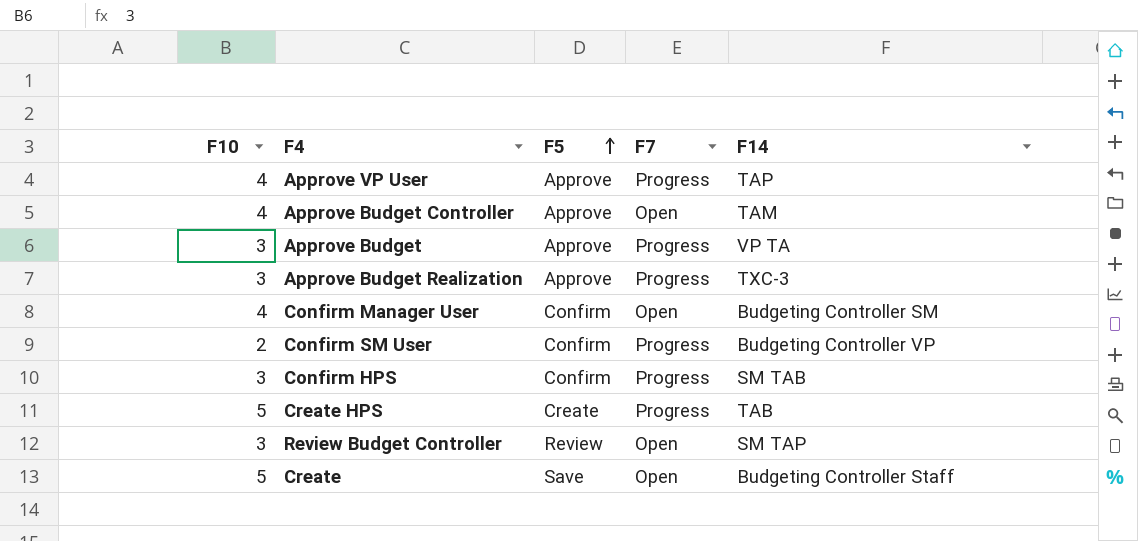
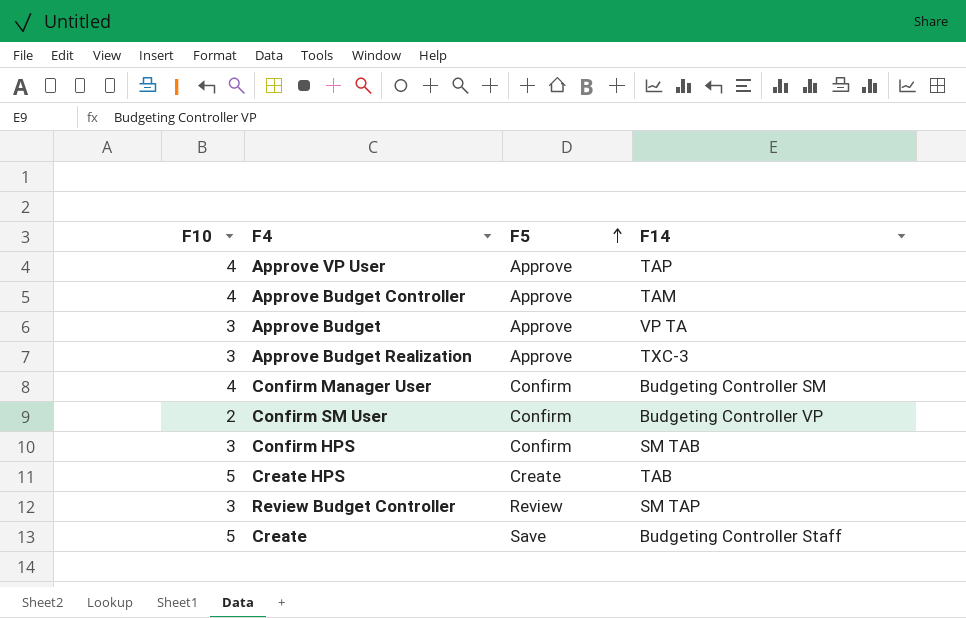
column F7 | position: 4 -> none

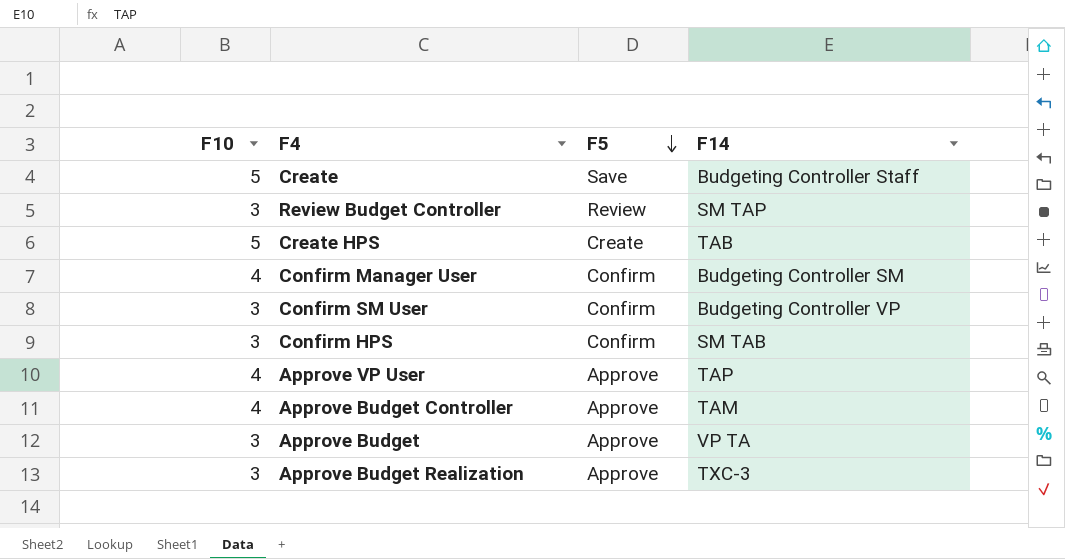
row order: F5 ascending -> F5 descending
Confirm SM User | F10: 2 -> 3

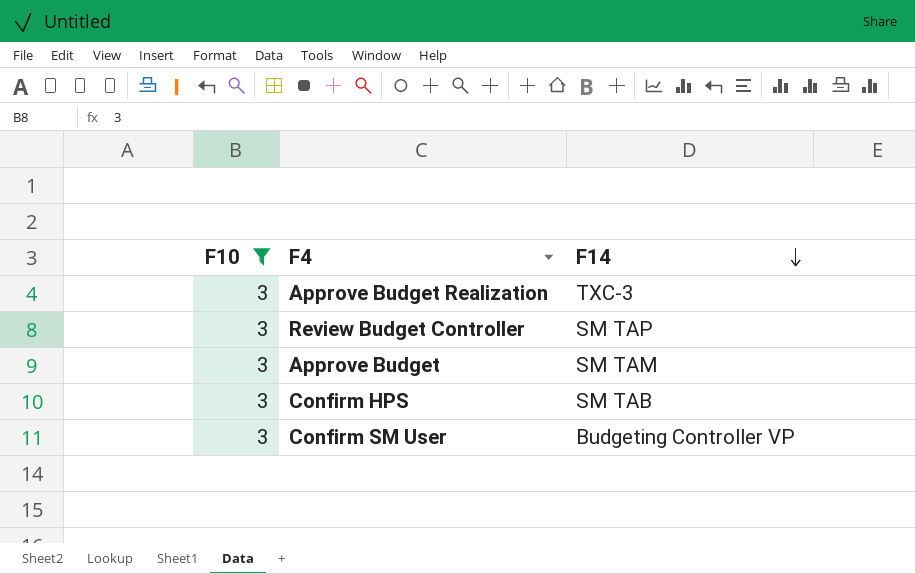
filter: none -> F10 = 3
row order: F5 descending -> F14 descending
column F5 | position: 3 -> none
Approve Budget | F14: VP TA -> SM TAM

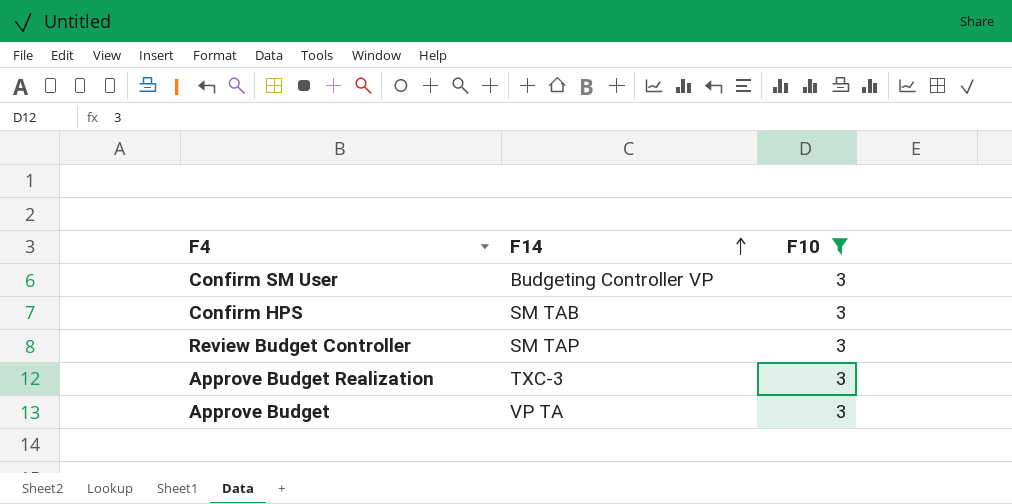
row order: F14 descending -> F14 ascending
column F10 | position: 1 -> 3
Approve Budget | F14: SM TAM -> VP TA

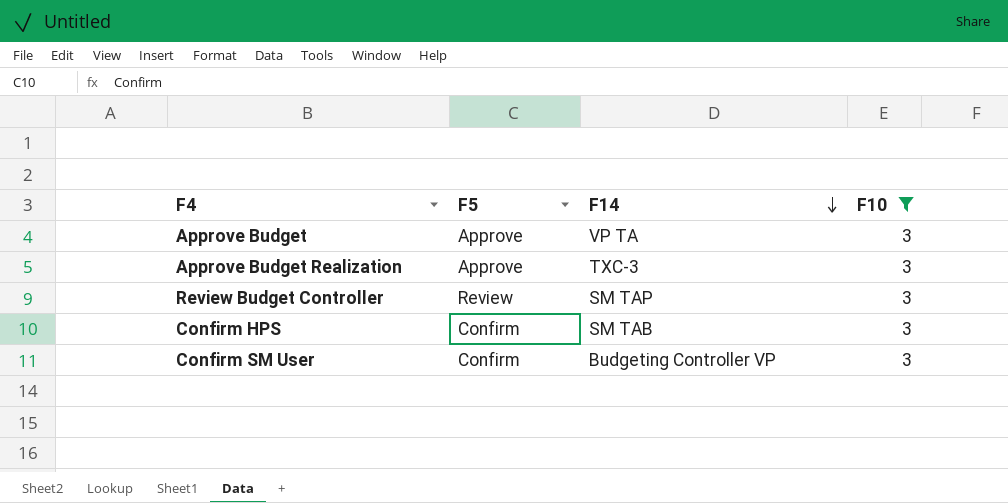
row order: F14 ascending -> F14 descending
column F5 | position: none -> 2

